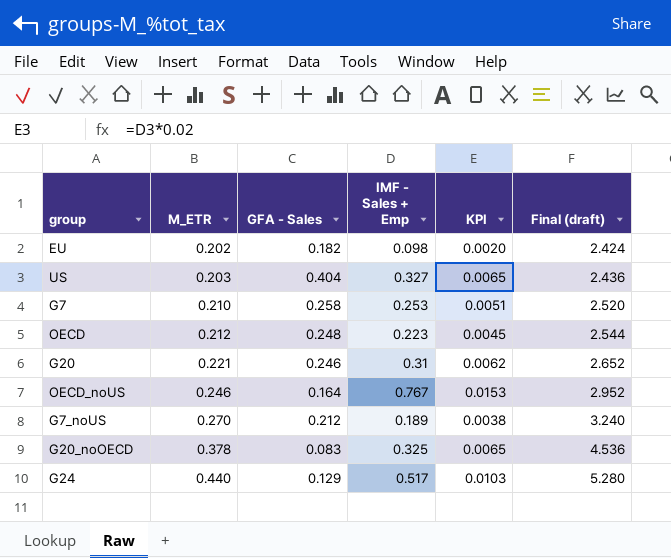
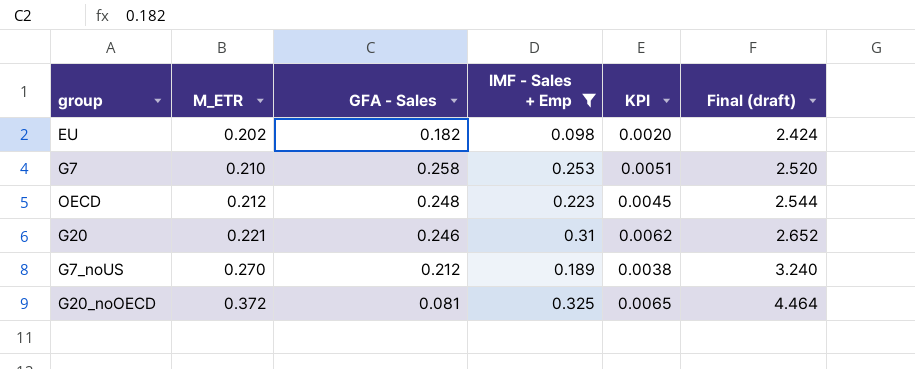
filter: none -> IMF - Sales + Emp <= 0.325
G20_noOECD | M_ETR: 0.378 -> 0.372
G20_noOECD | GFA - Sales: 0.083 -> 0.081
G20_noOECD | Final (draft): 4.536 -> 4.464

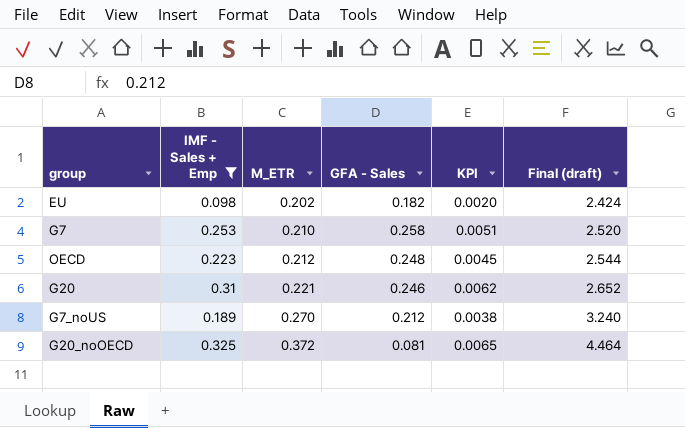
column IMF - Sales + Emp | position: 4 -> 2

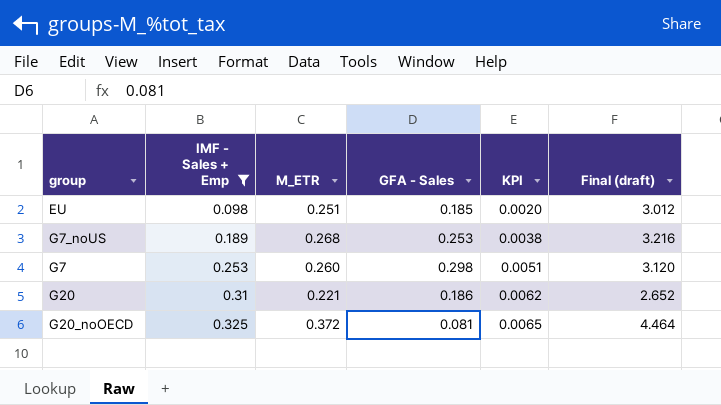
row order: M_ETR ascending -> IMF - Sales + Emp ascending
row OECD: 0.223 | 0.212 | 0.248 | 0.0045 | 2.544 -> none
EU | M_ETR: 0.202 -> 0.251
EU | GFA - Sales: 0.182 -> 0.185
EU | Final (draft): 2.424 -> 3.012
G7_noUS | M_ETR: 0.270 -> 0.268
G7_noUS | GFA - Sales: 0.212 -> 0.253
G7_noUS | Final (draft): 3.240 -> 3.216
G7 | M_ETR: 0.210 -> 0.260
G7 | GFA - Sales: 0.258 -> 0.298
G7 | Final (draft): 2.520 -> 3.120
G20 | GFA - Sales: 0.246 -> 0.186

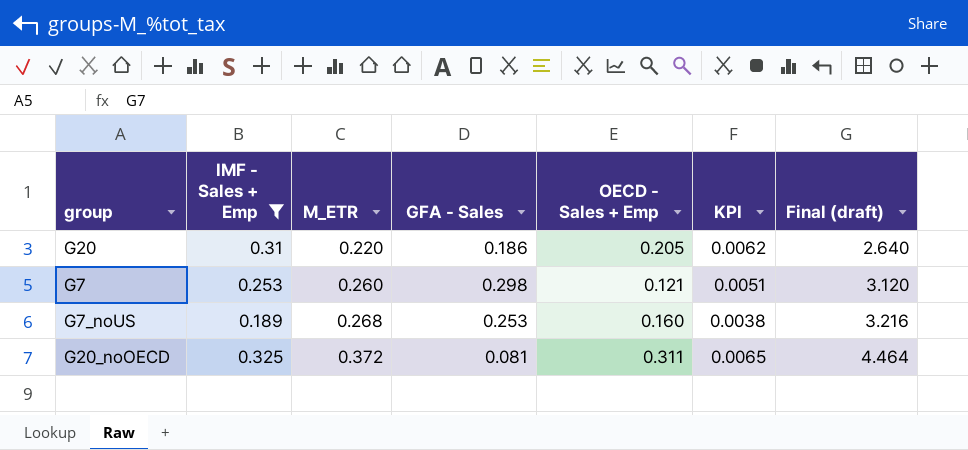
row order: IMF - Sales + Emp ascending -> M_ETR ascending
column OECD - Sales + Emp | position: none -> 5
row EU: 0.098 | 0.251 | 0.185 | 0.0020 | 3.012 -> none
G20 | M_ETR: 0.221 -> 0.220
G20 | Final (draft): 2.652 -> 2.640

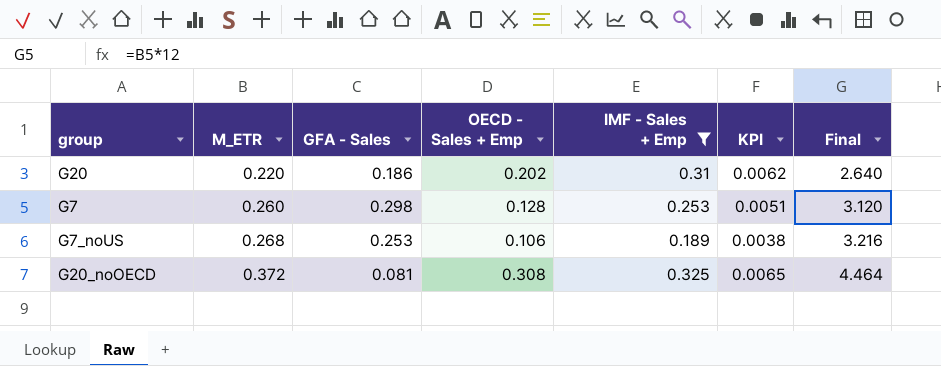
column IMF - Sales + Emp | position: 2 -> 5
column name: Final (draft) -> Final
G20 | OECD - Sales + Emp: 0.205 -> 0.202
G7 | OECD - Sales + Emp: 0.121 -> 0.128
G7_noUS | OECD - Sales + Emp: 0.160 -> 0.106
G20_noOECD | OECD - Sales + Emp: 0.311 -> 0.308

